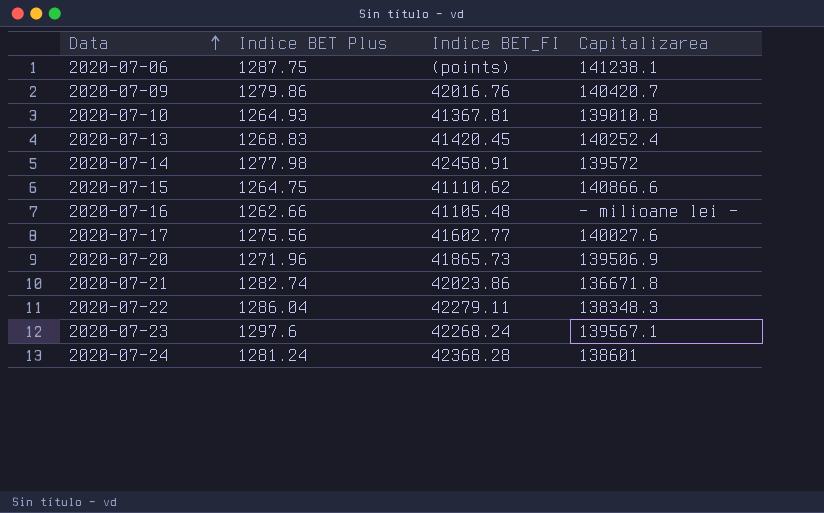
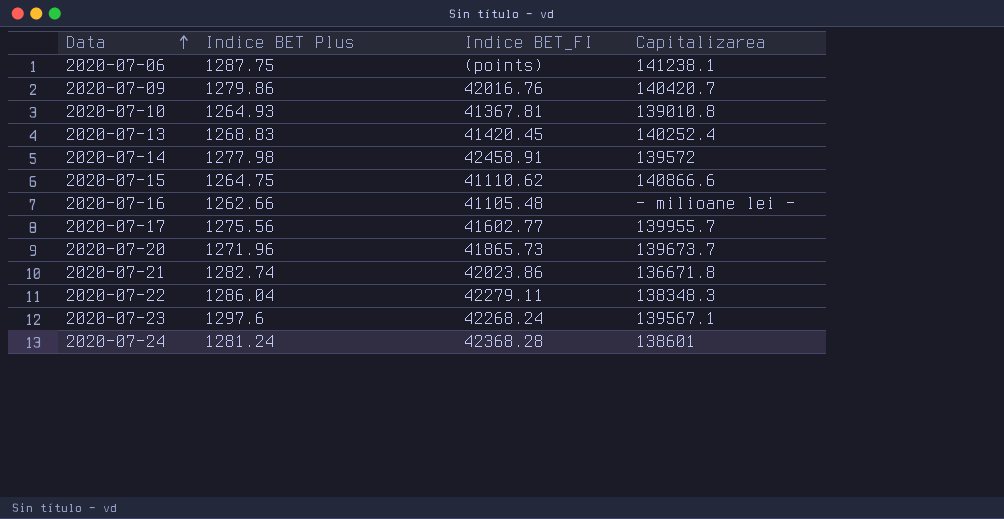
2020-07-17 | Capitalizarea: 140027.6 -> 139955.7
2020-07-20 | Capitalizarea: 139506.9 -> 139673.7

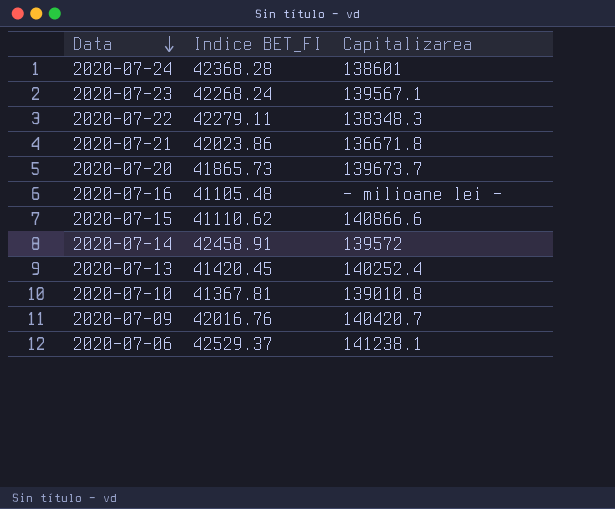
row order: Data ascending -> Data descending
column Indice BET Plus | position: 2 -> none
row 2020-07-17: 1275.56 | 41602.77 | 139955.7 -> none
2020-07-06 | Indice BET_FI: (points) -> 42529.37

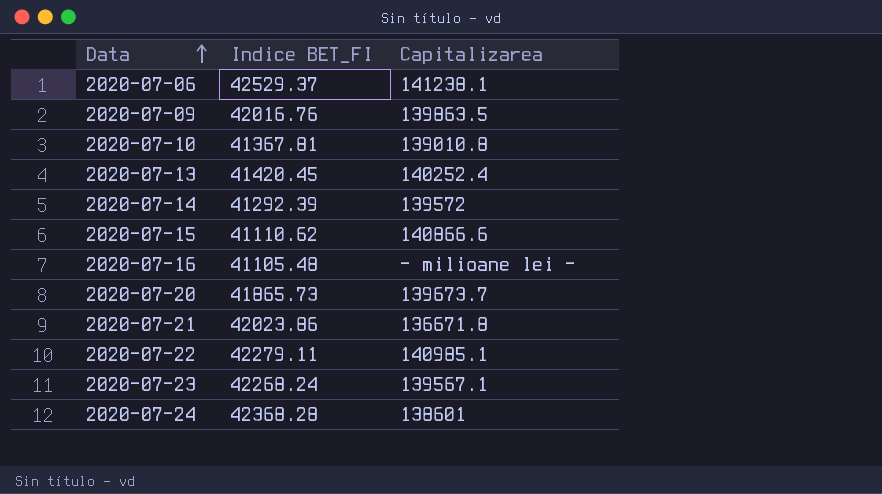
row order: Data descending -> Data ascending
2020-07-09 | Capitalizarea: 140420.7 -> 139863.5
2020-07-14 | Indice BET_FI: 42458.91 -> 41292.39
2020-07-22 | Capitalizarea: 138348.3 -> 140985.1

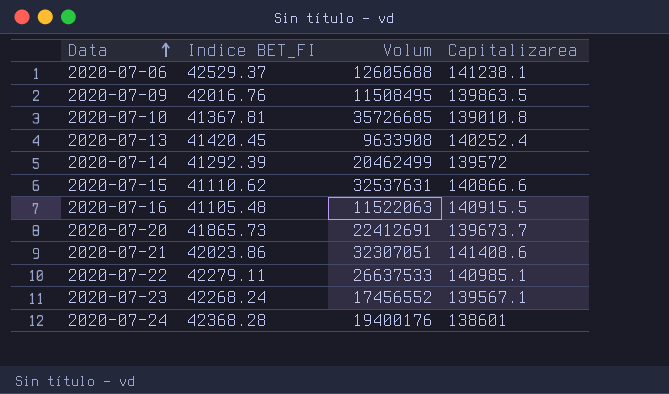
column Volum | position: none -> 3
2020-07-16 | Capitalizarea: - milioane lei - -> 140915.5
2020-07-21 | Capitalizarea: 136671.8 -> 141408.6

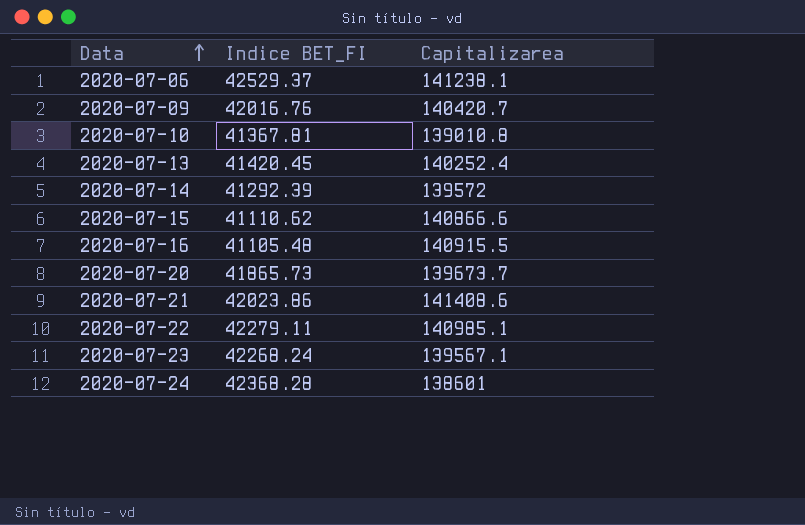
column Volum | position: 3 -> none
2020-07-09 | Capitalizarea: 139863.5 -> 140420.7

